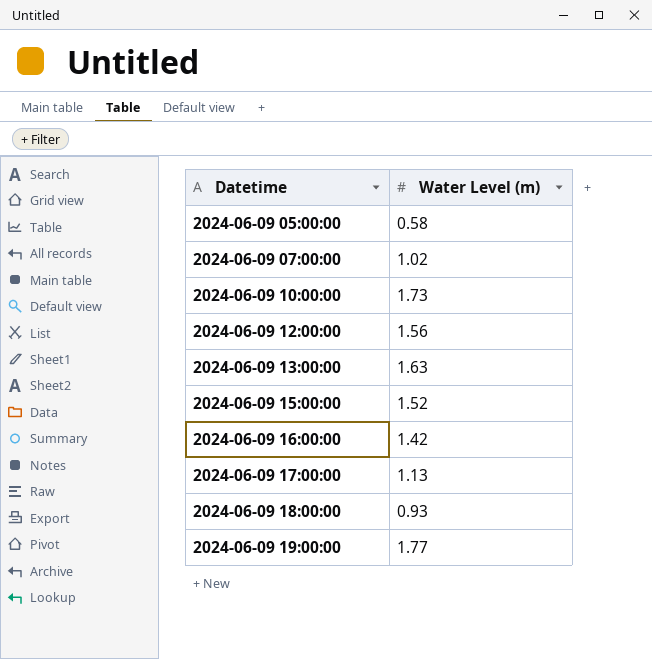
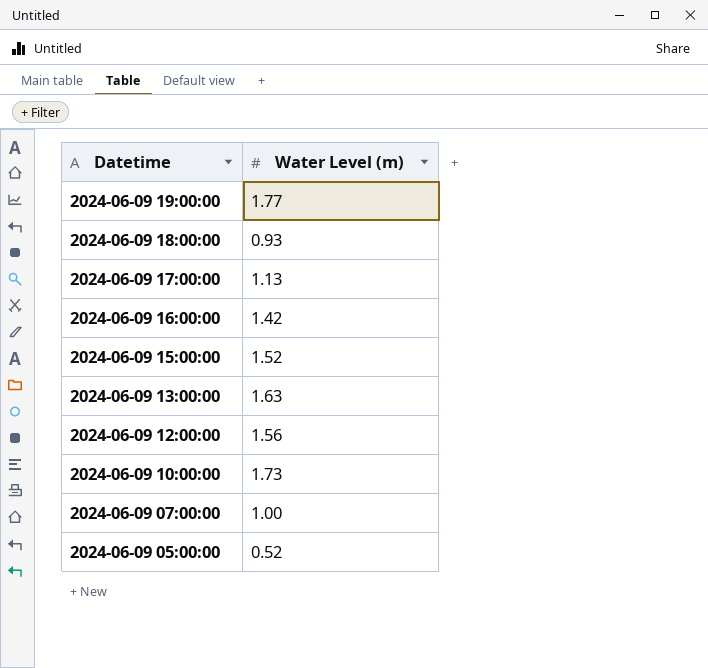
row order: Datetime ascending -> Datetime descending
2024-06-09 07:00:00 | Water Level (m): 1.02 -> 1.00
2024-06-09 05:00:00 | Water Level (m): 0.58 -> 0.52

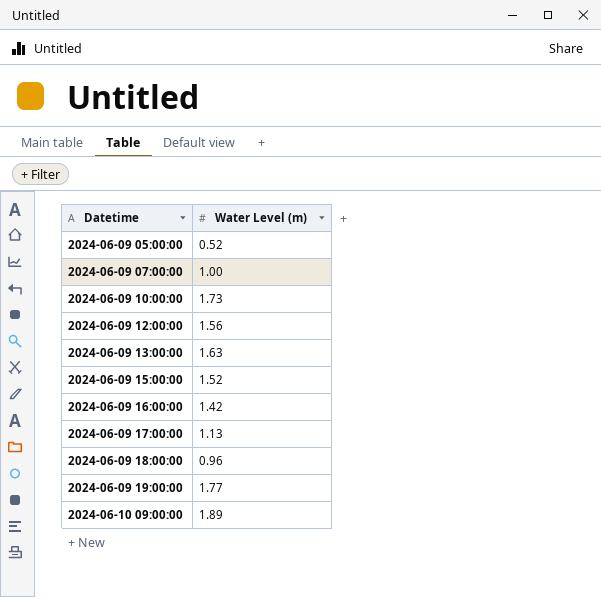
row order: Datetime descending -> Datetime ascending
2024-06-09 18:00:00 | Water Level (m): 0.93 -> 0.96
row 2024-06-10 09:00:00: none -> 1.89

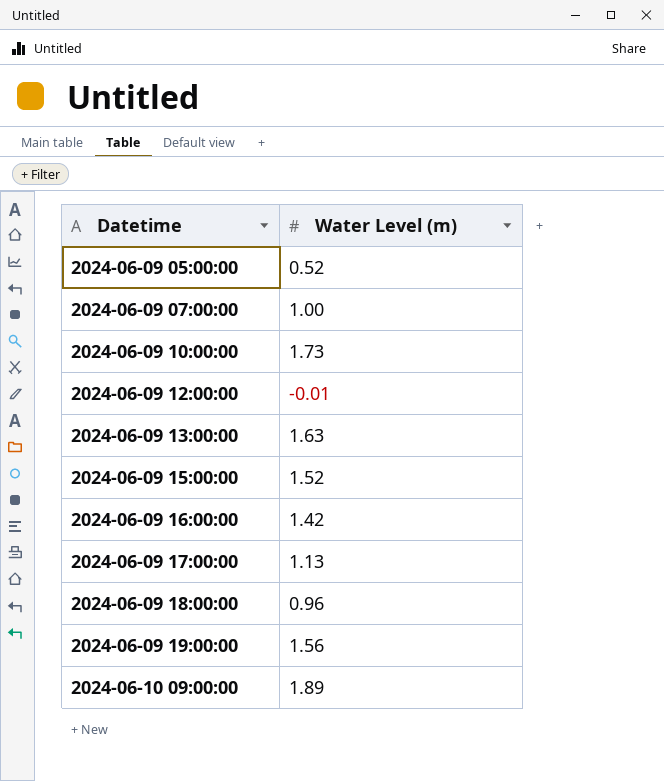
2024-06-09 12:00:00 | Water Level (m): 1.56 -> -0.01
2024-06-09 19:00:00 | Water Level (m): 1.77 -> 1.56

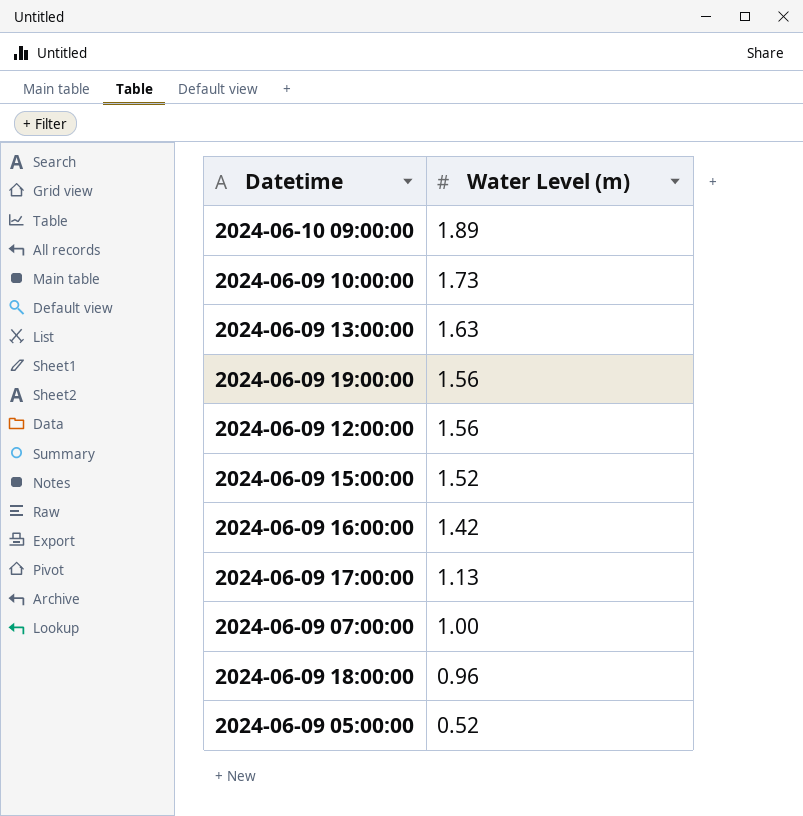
row order: Datetime ascending -> Water Level (m) descending
2024-06-09 12:00:00 | Water Level (m): -0.01 -> 1.56

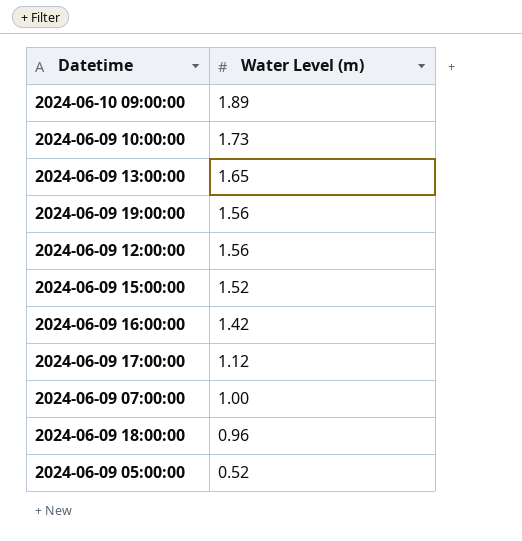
2024-06-09 13:00:00 | Water Level (m): 1.63 -> 1.65
2024-06-09 17:00:00 | Water Level (m): 1.13 -> 1.12

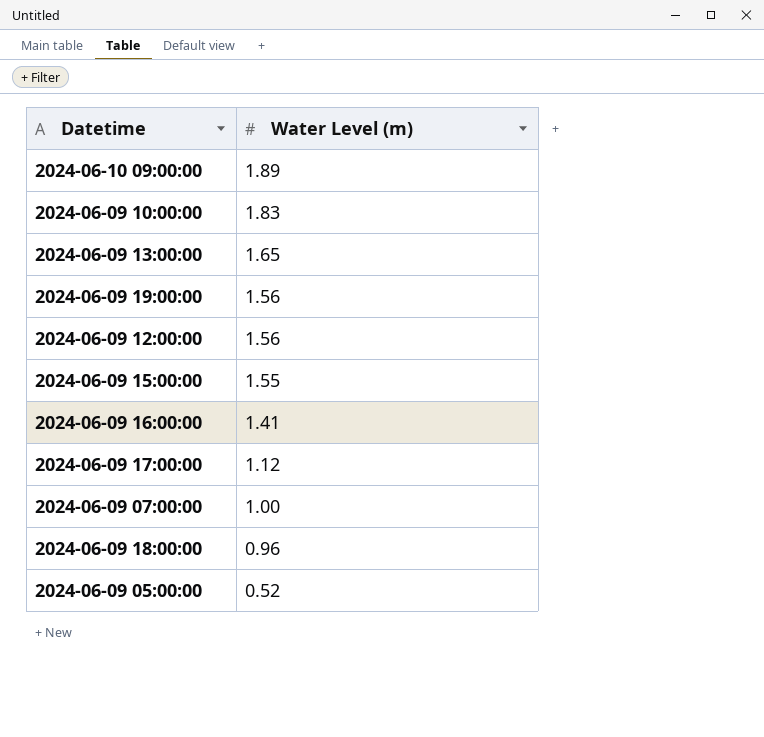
2024-06-09 10:00:00 | Water Level (m): 1.73 -> 1.83
2024-06-09 15:00:00 | Water Level (m): 1.52 -> 1.55
2024-06-09 16:00:00 | Water Level (m): 1.42 -> 1.41

